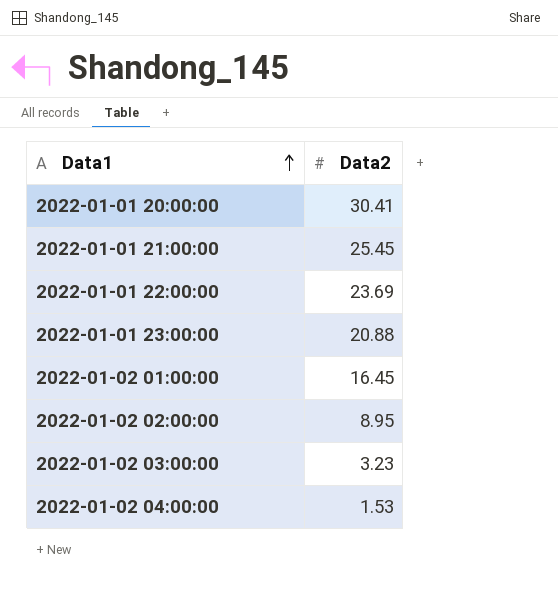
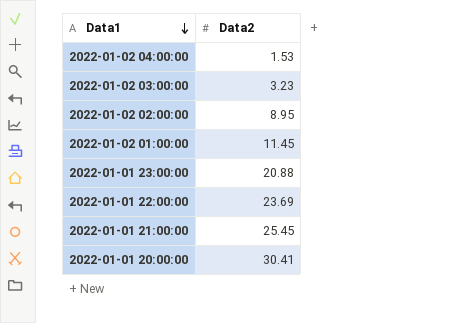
row order: Data1 ascending -> Data1 descending
2022-01-02 01:00:00 | Data2: 16.45 -> 11.45

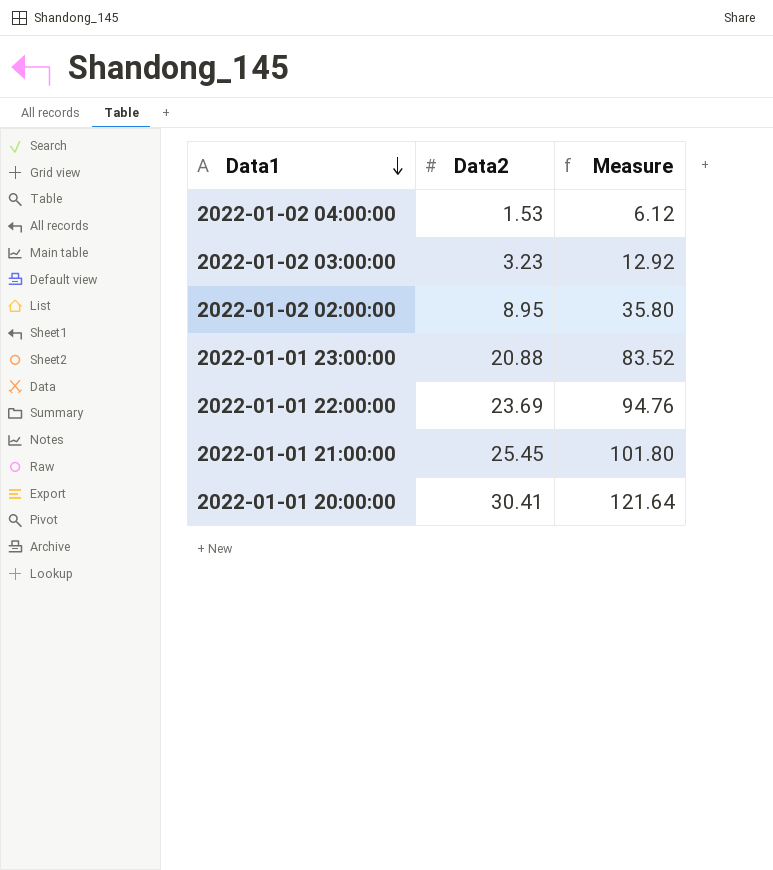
column Measure | formula: none -> [Data2] * 4
row 2022-01-02 01:00:00: 11.45 -> none

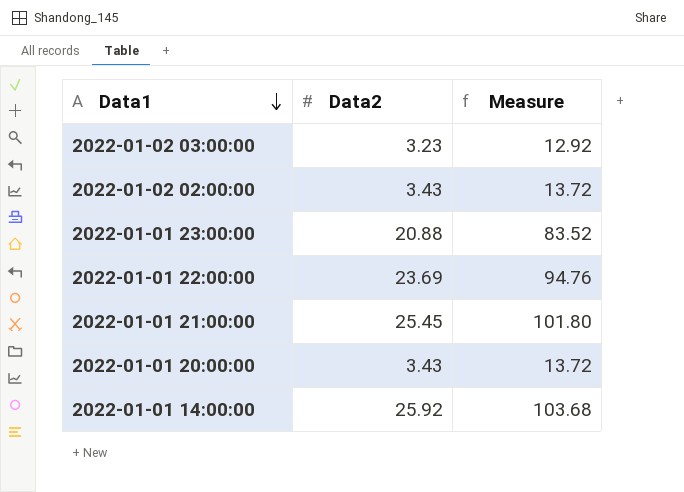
row 2022-01-02 04:00:00: 1.53 | 6.12 -> none
2022-01-02 02:00:00 | Data2: 8.95 -> 3.43
2022-01-02 02:00:00 | Measure: 35.80 -> 13.72
2022-01-01 20:00:00 | Data2: 30.41 -> 3.43
2022-01-01 20:00:00 | Measure: 121.64 -> 13.72
row 2022-01-01 14:00:00: none -> 25.92 | 103.68

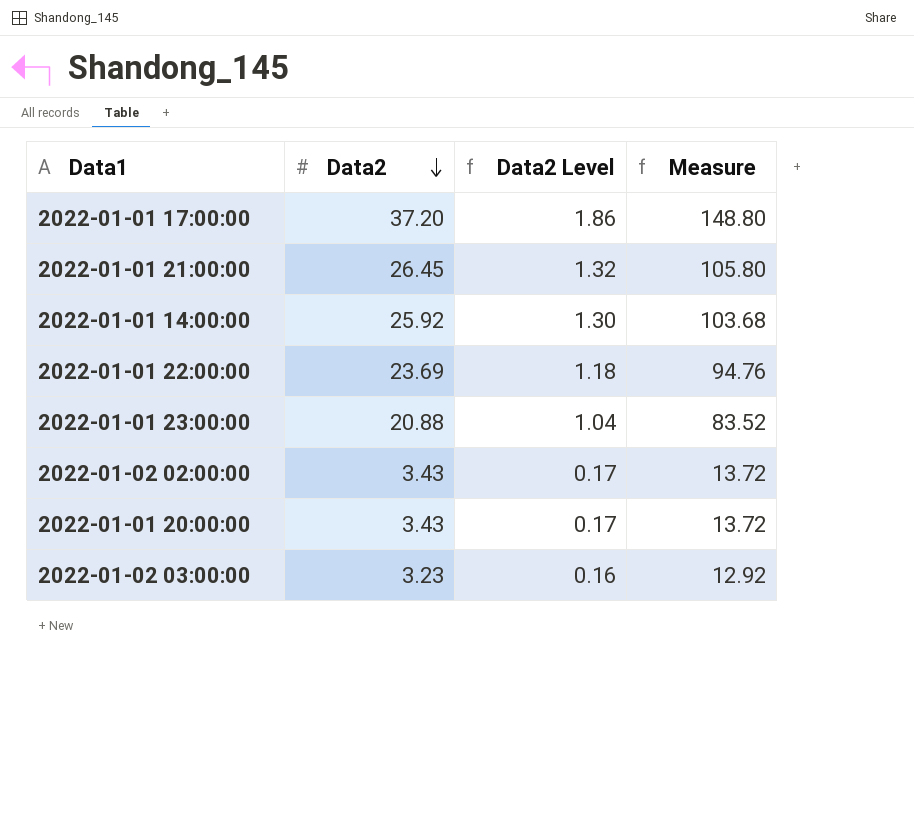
row order: Data1 descending -> Data2 descending
column Data2 Level | formula: none -> [Data2] * 0.05
row 2022-01-01 17:00:00: none -> 37.20 | 1.86 | 148.80
2022-01-01 21:00:00 | Data2: 25.45 -> 26.45
2022-01-01 21:00:00 | Measure: 101.80 -> 105.80

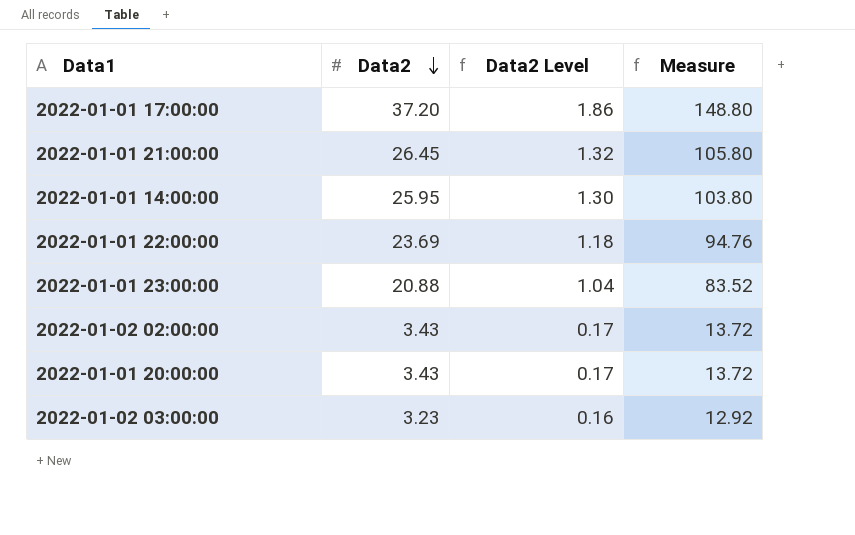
2022-01-01 14:00:00 | Data2: 25.92 -> 25.95
2022-01-01 14:00:00 | Measure: 103.68 -> 103.80

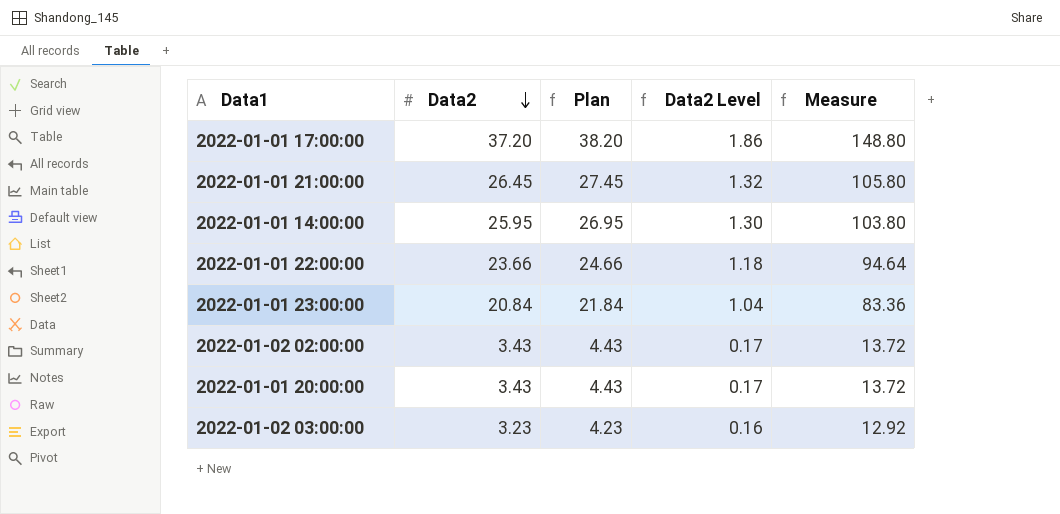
column Plan | formula: none -> [Data2] + 1
2022-01-01 22:00:00 | Data2: 23.69 -> 23.66
2022-01-01 22:00:00 | Measure: 94.76 -> 94.64
2022-01-01 23:00:00 | Data2: 20.88 -> 20.84
2022-01-01 23:00:00 | Measure: 83.52 -> 83.36

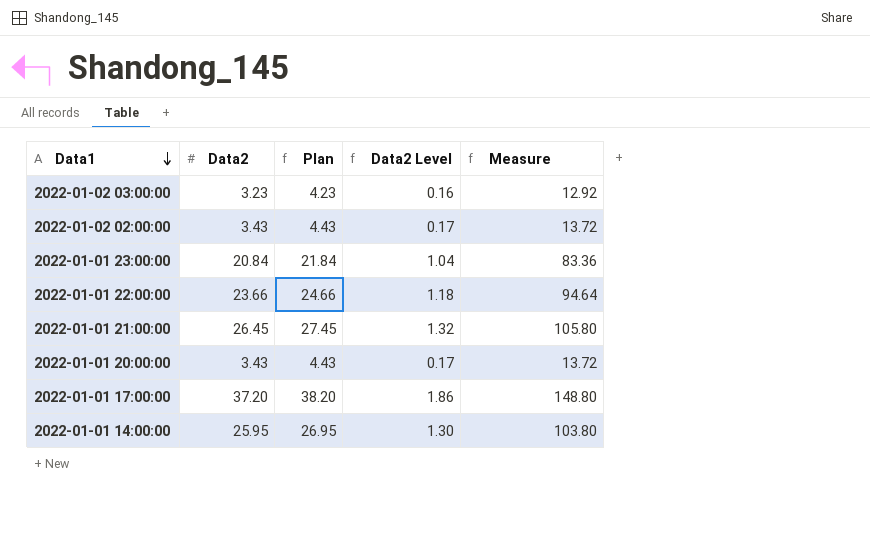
row order: Data2 descending -> Data1 descending

